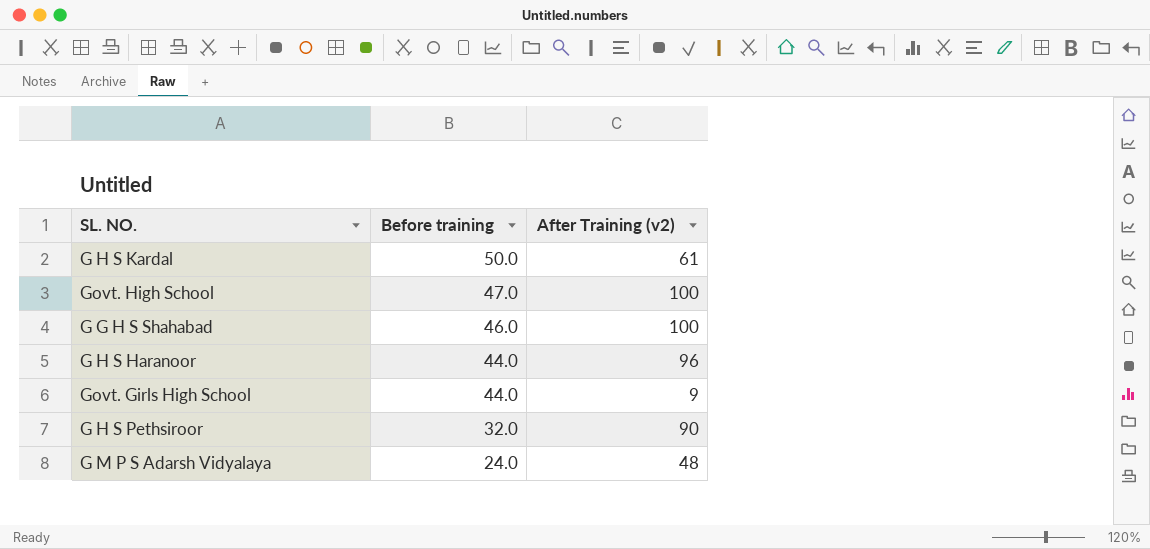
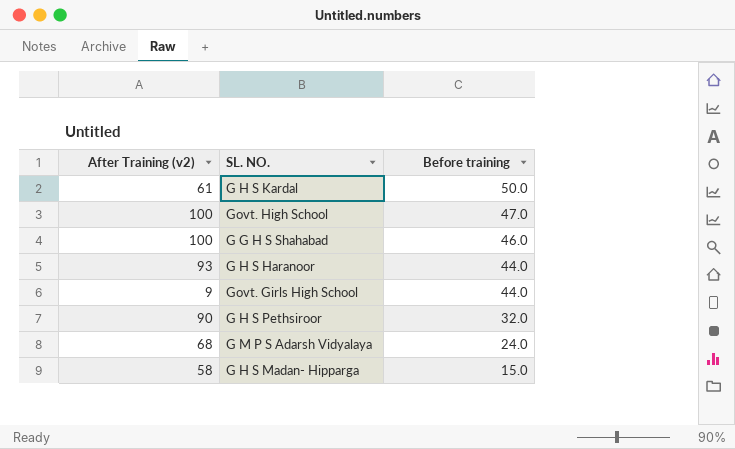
column After Training (v2) | position: 3 -> 1
G H S Haranoor | After Training (v2): 96 -> 93
G M P S Adarsh Vidyalaya | After Training (v2): 48 -> 68
row G H S Madan- Hipparga: none -> 58 | 15.0

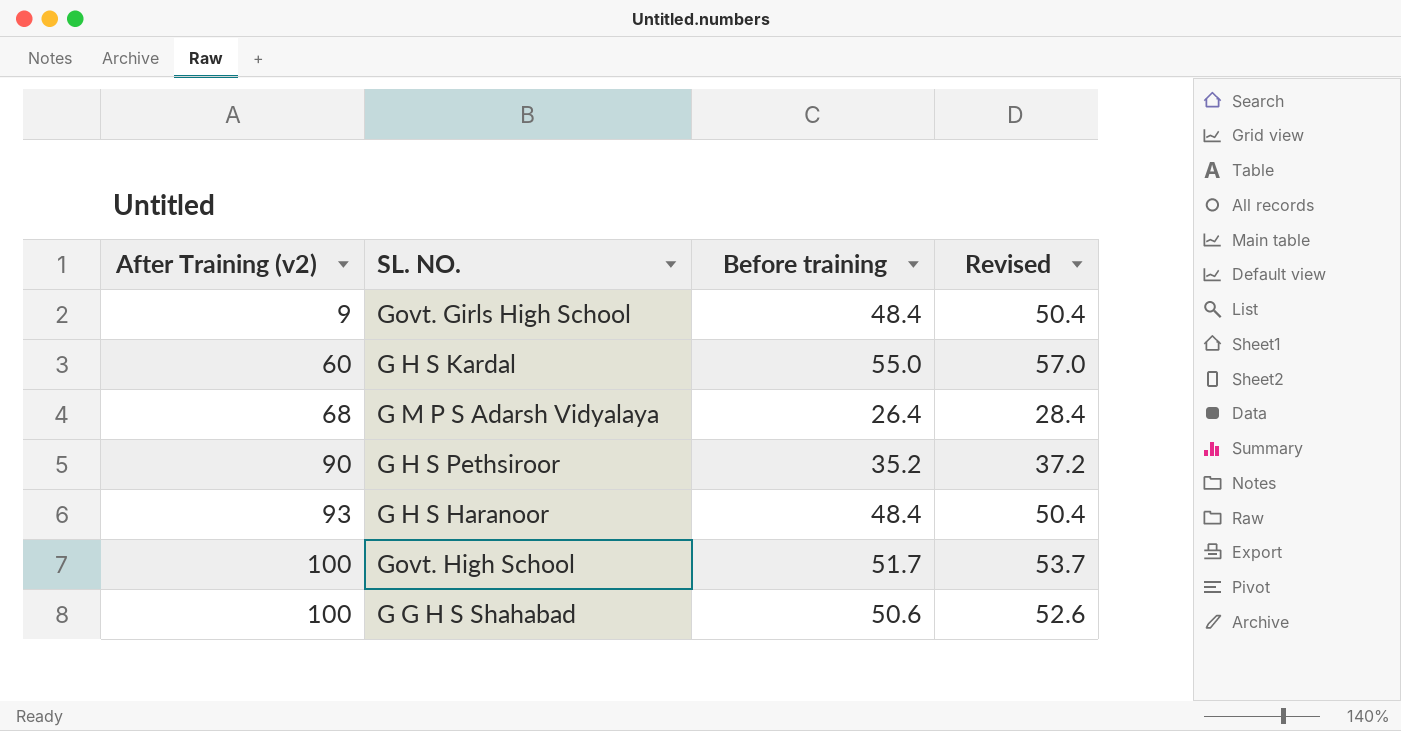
row order: Before training descending -> After Training (v2) ascending
column Revised | formula: none -> [Before training] + 2
row G H S Madan- Hipparga: 58 | 15.0 -> none
Govt. Girls High School | Before training: 44.0 -> 48.4
G H S Kardal | After Training (v2): 61 -> 60
G H S Kardal | Before training: 50.0 -> 55.0
G M P S Adarsh Vidyalaya | Before training: 24.0 -> 26.4
G H S Pethsiroor | Before training: 32.0 -> 35.2
G H S Haranoor | Before training: 44.0 -> 48.4
Govt. High School | Before training: 47.0 -> 51.7
G G H S Shahabad | Before training: 46.0 -> 50.6

